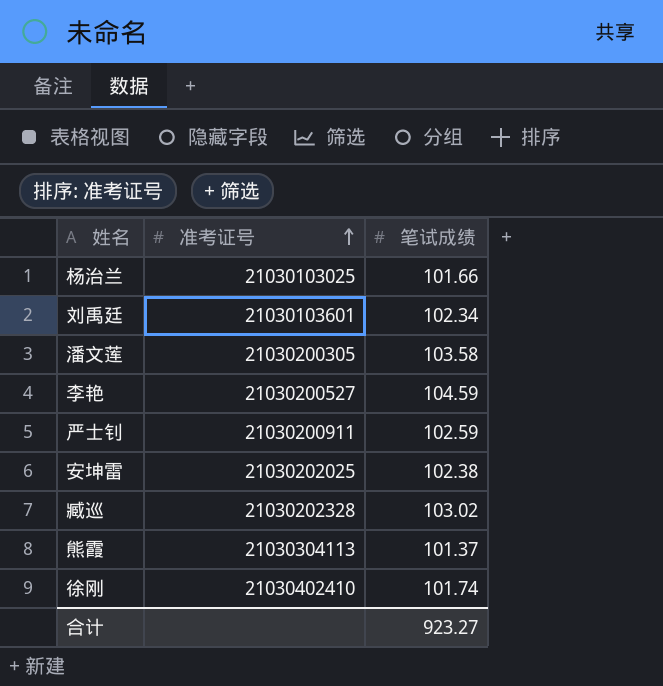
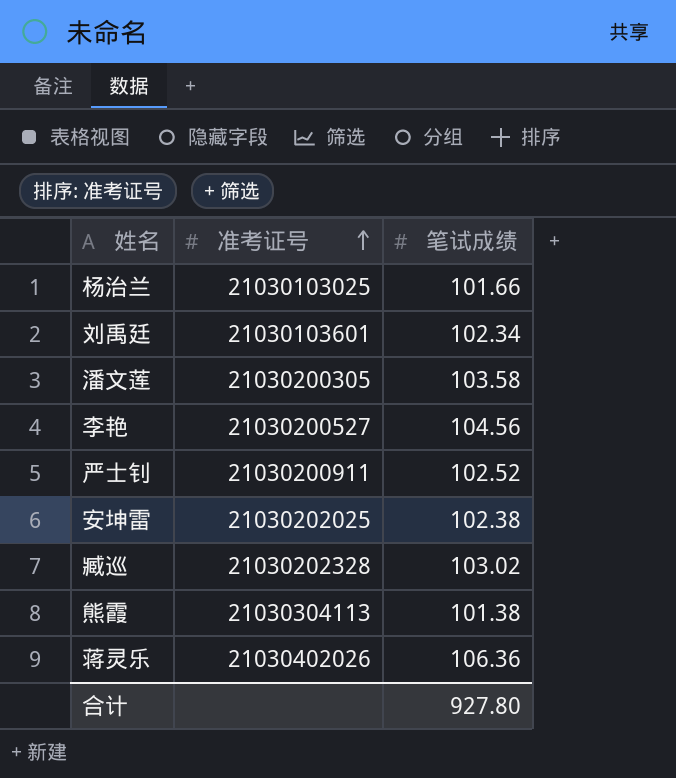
row 徐刚: 21030402410 | 101.74 -> none
李艳 | 笔试成绩: 104.59 -> 104.56
严士钊 | 笔试成绩: 102.59 -> 102.52
熊霞 | 笔试成绩: 101.37 -> 101.38
row 蒋灵乐: none -> 21030402026 | 106.36
合计 | 笔试成绩: 923.27 -> 927.80

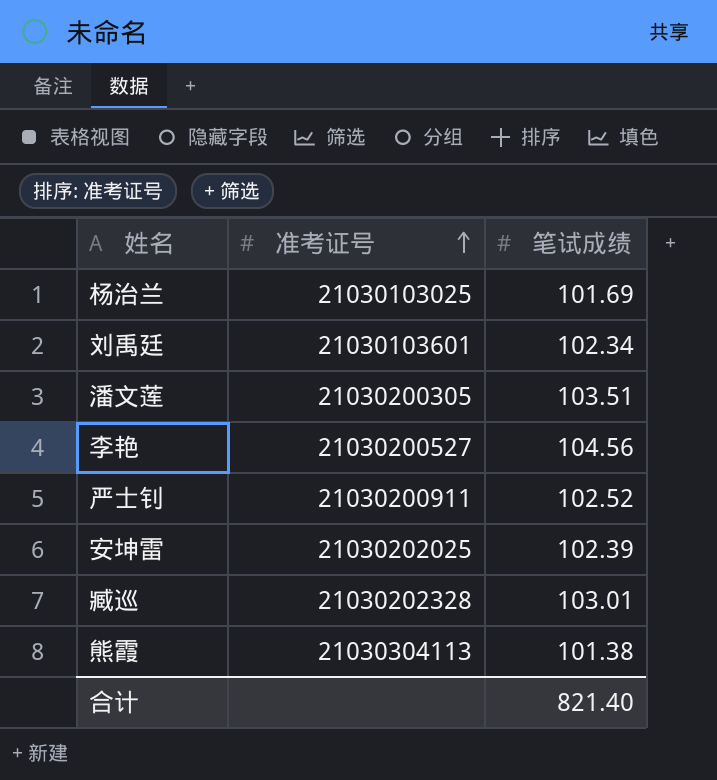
row 蒋灵乐: 21030402026 | 106.36 -> none
杨治兰 | 笔试成绩: 101.66 -> 101.69
潘文莲 | 笔试成绩: 103.58 -> 103.51
安坤雷 | 笔试成绩: 102.38 -> 102.39
臧巡 | 笔试成绩: 103.02 -> 103.01
合计 | 笔试成绩: 927.80 -> 821.40

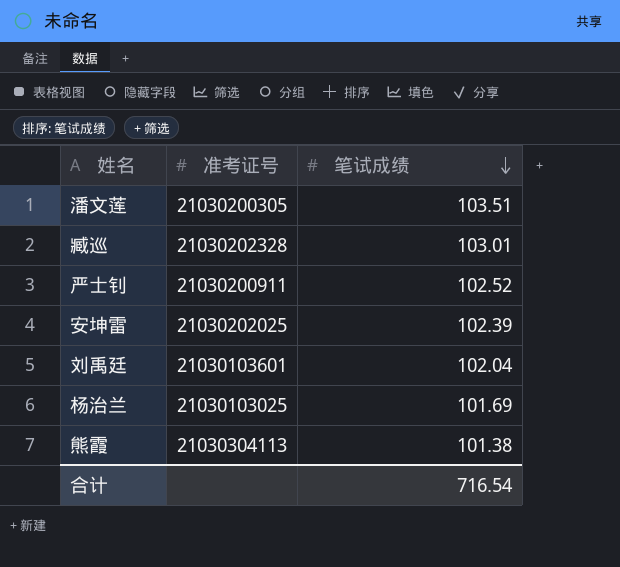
row order: 准考证号 ascending -> 笔试成绩 descending
row 李艳: 21030200527 | 104.56 -> none
刘禹廷 | 笔试成绩: 102.34 -> 102.04
合计 | 笔试成绩: 821.40 -> 716.54

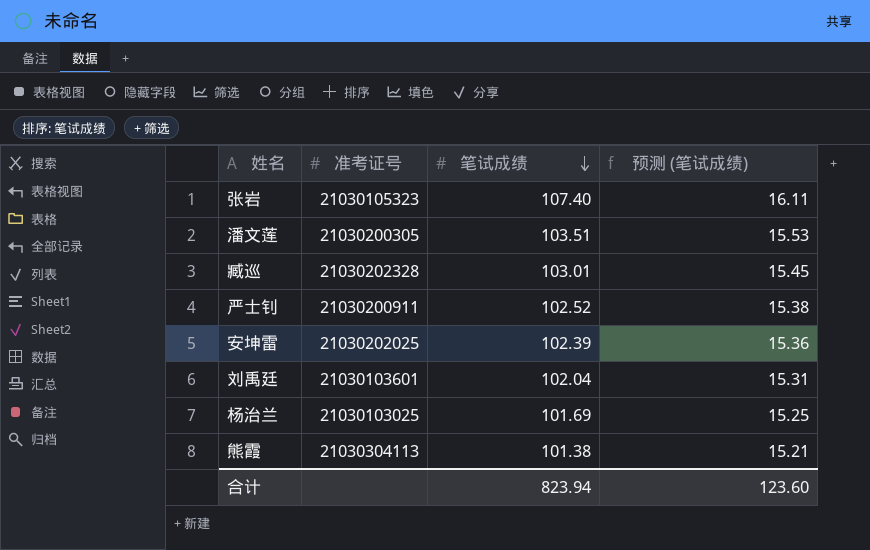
column 预测 (笔试成绩) | formula: none -> [笔试成绩] * 0.15
row 张岩: none -> 21030105323 | 107.40 | 16.11
合计 | 笔试成绩: 716.54 -> 823.94

